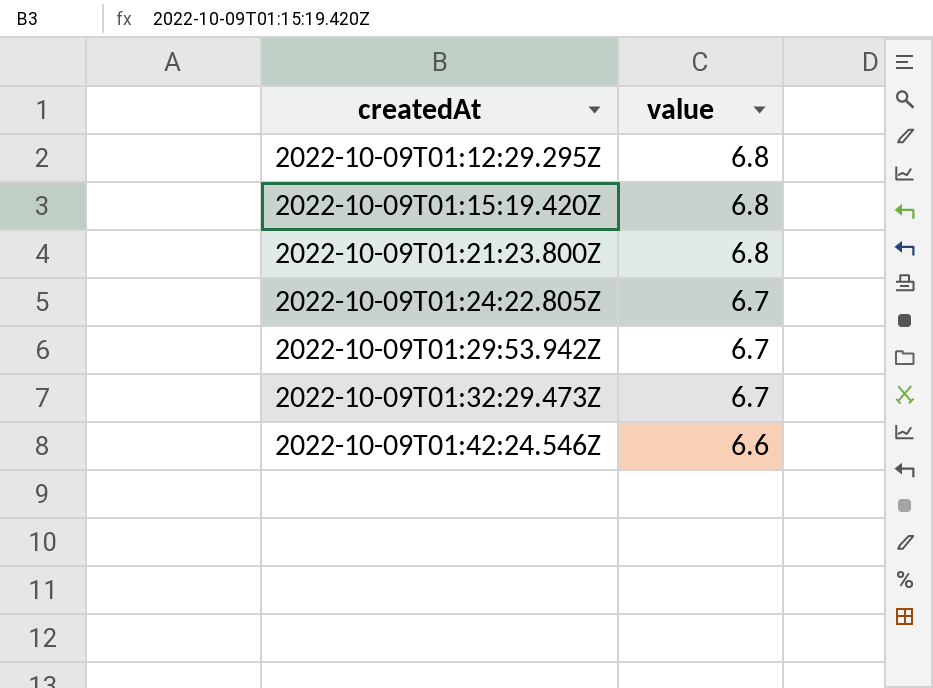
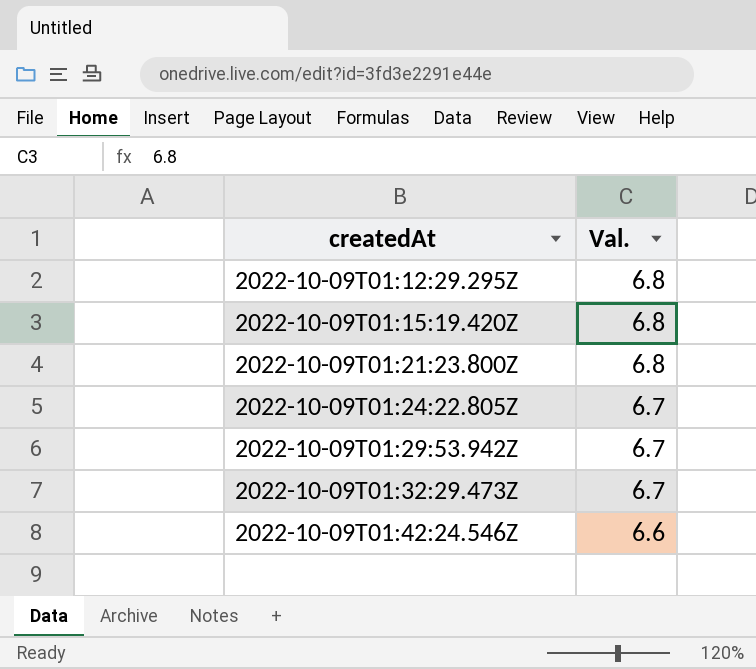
column name: value -> Val.

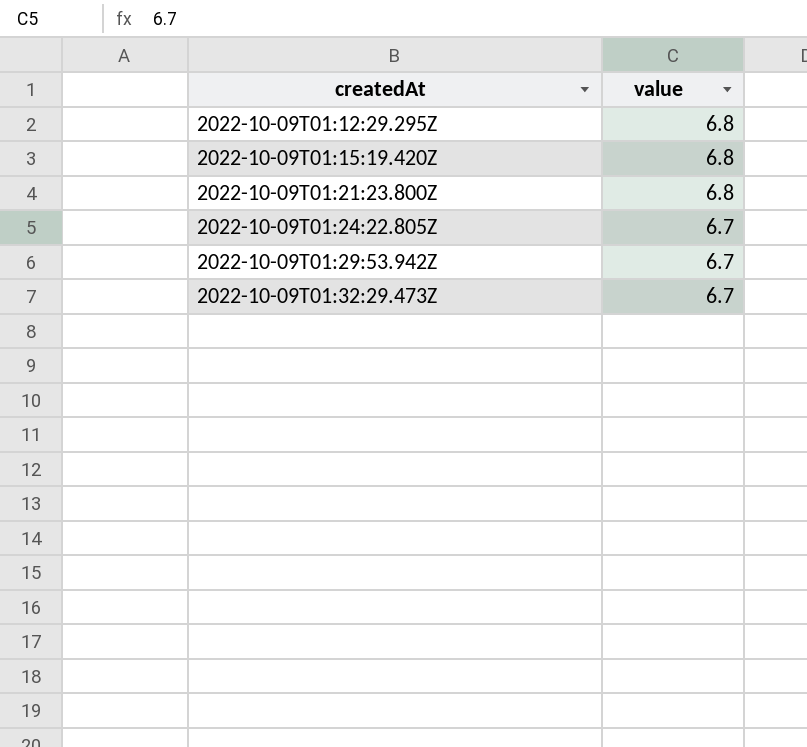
column name: Val. -> value
row 2022-10-09T01:42:24.546Z: 6.6 -> none

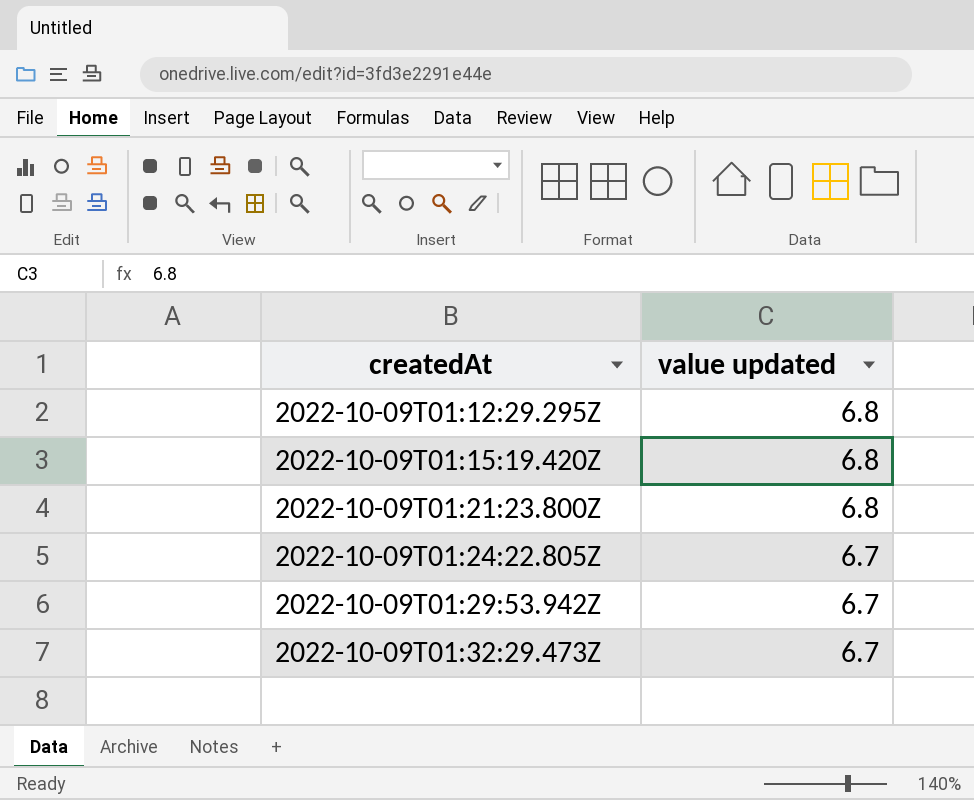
column name: value -> value updated

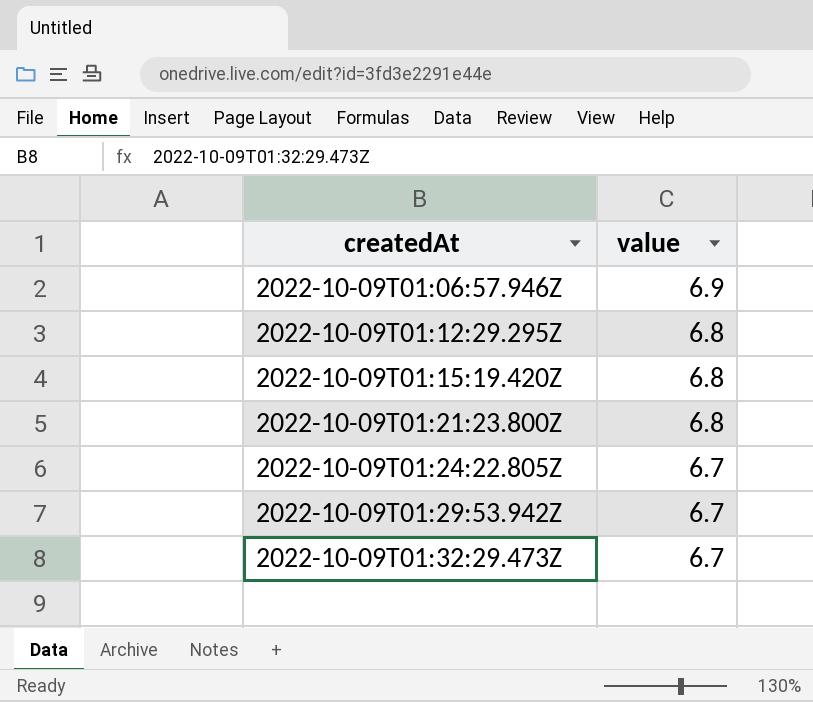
column name: value updated -> value
row 2022-10-09T01:06:57.946Z: none -> 6.9

